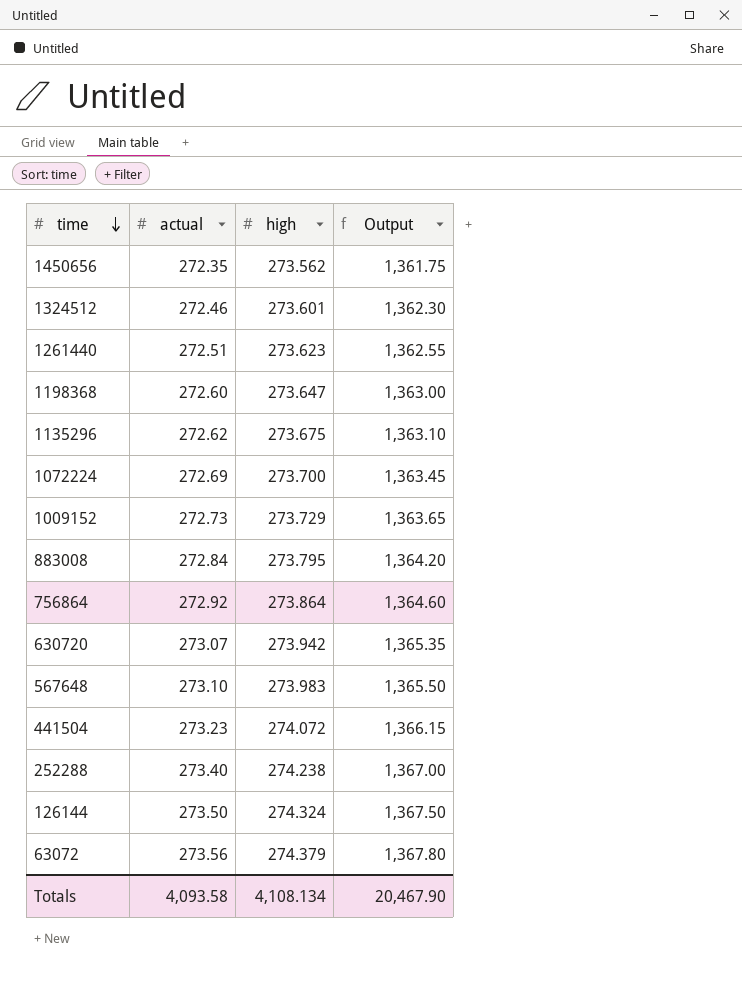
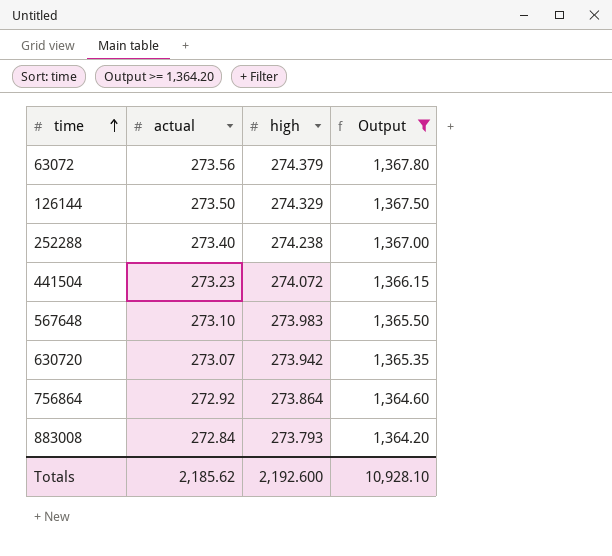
filter: none -> Output >= 1,364.20
row order: time descending -> time ascending
126144 | high: 274.324 -> 274.329
883008 | high: 273.795 -> 273.793
Totals | actual: 4,093.58 -> 2,185.62
Totals | high: 4,108.134 -> 2,192.600
Totals | Output: 20,467.90 -> 10,928.10

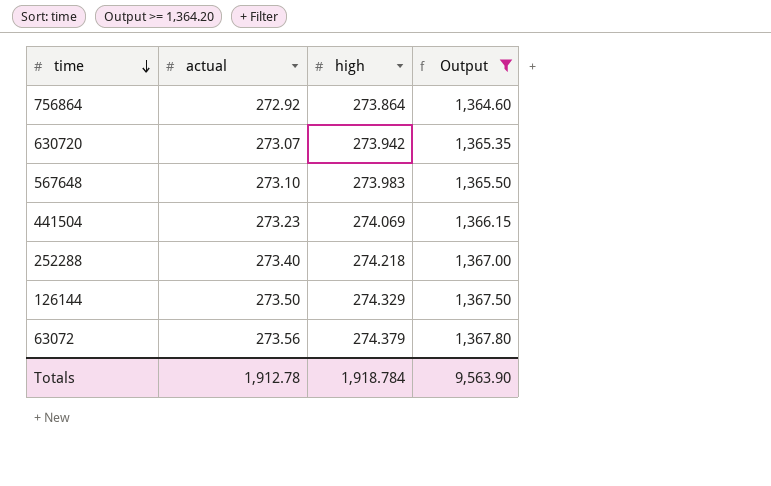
row order: time ascending -> time descending
row 883008: 272.84 | 273.793 | 1,364.20 -> none
441504 | high: 274.072 -> 274.069
252288 | high: 274.238 -> 274.218
Totals | actual: 2,185.62 -> 1,912.78
Totals | high: 2,192.600 -> 1,918.784
Totals | Output: 10,928.10 -> 9,563.90

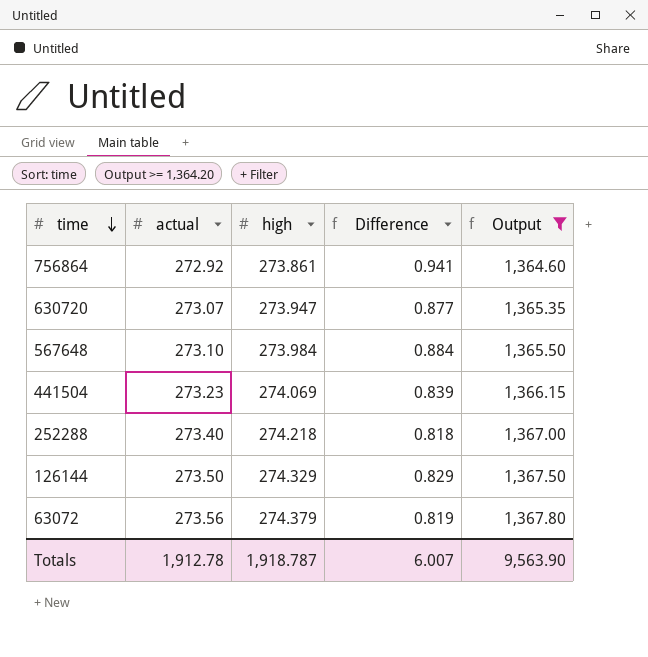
column Difference | formula: none -> [high] - [actual]
756864 | high: 273.864 -> 273.861
630720 | high: 273.942 -> 273.947
567648 | high: 273.983 -> 273.984
Totals | high: 1,918.784 -> 1,918.787

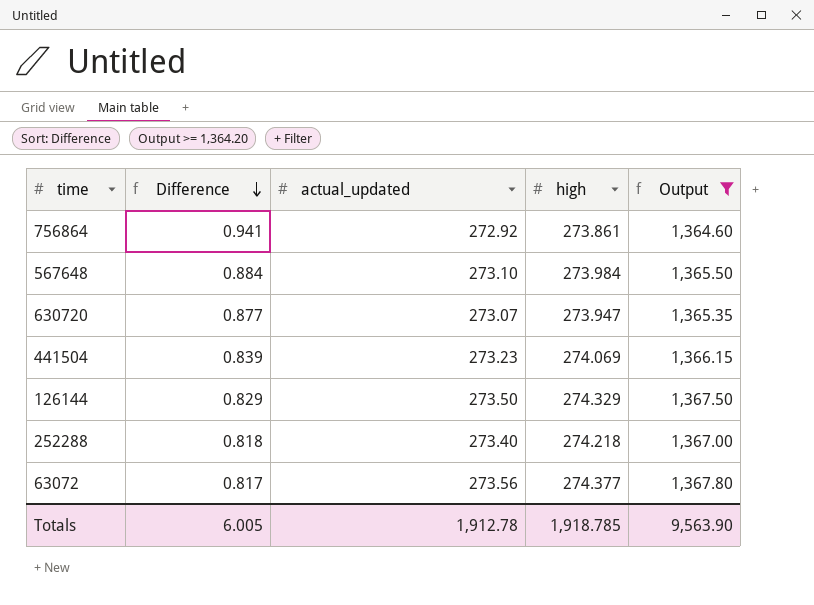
row order: time descending -> Difference descending
column Difference | position: 4 -> 2
column name: actual -> actual_updated
63072 | Difference: 0.819 -> 0.817
63072 | high: 274.379 -> 274.377
Totals | Difference: 6.007 -> 6.005
Totals | high: 1,918.787 -> 1,918.785

